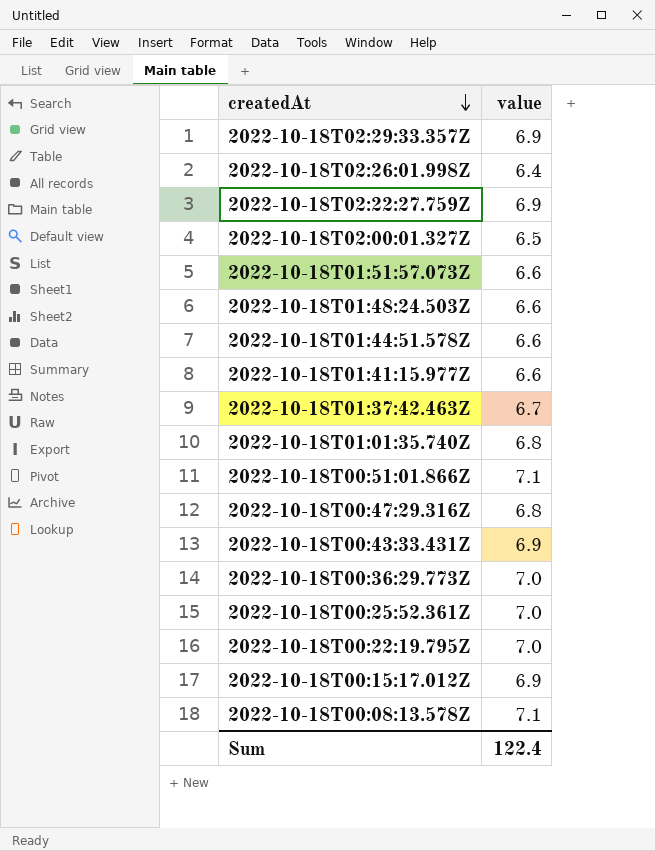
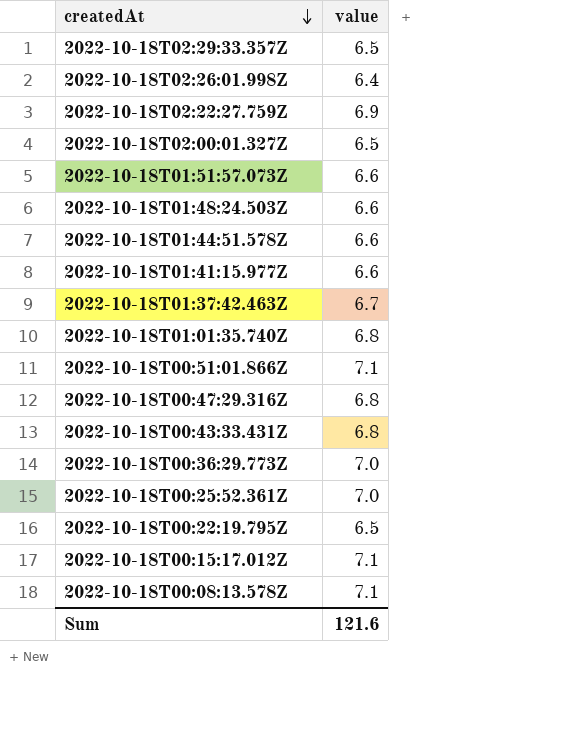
2022-10-18T02:29:33.357Z | value: 6.9 -> 6.5
2022-10-18T00:43:33.431Z | value: 6.9 -> 6.8
2022-10-18T00:22:19.795Z | value: 7.0 -> 6.5
2022-10-18T00:15:17.012Z | value: 6.9 -> 7.1
Sum | value: 122.4 -> 121.6

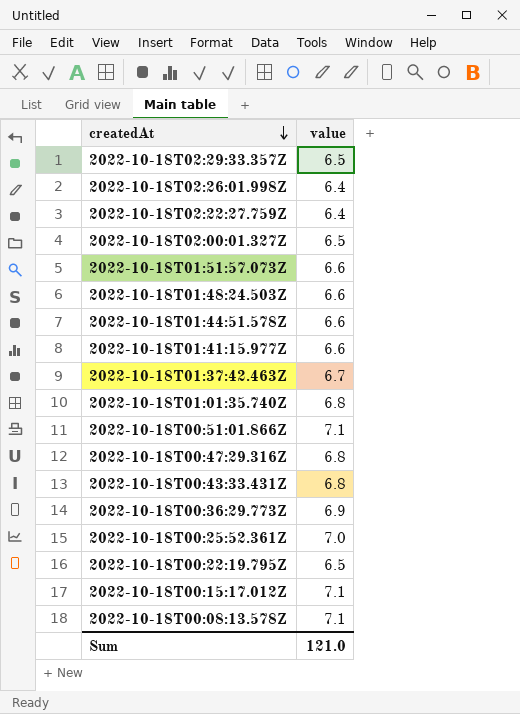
2022-10-18T02:22:27.759Z | value: 6.9 -> 6.4
2022-10-18T00:36:29.773Z | value: 7.0 -> 6.9
Sum | value: 121.6 -> 121.0

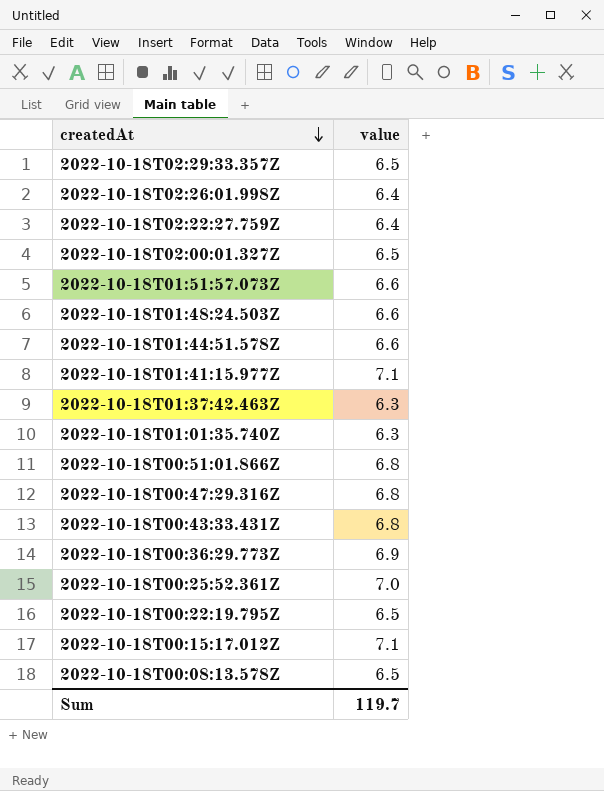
2022-10-18T01:41:15.977Z | value: 6.6 -> 7.1
2022-10-18T01:37:42.463Z | value: 6.7 -> 6.3
2022-10-18T01:01:35.740Z | value: 6.8 -> 6.3
2022-10-18T00:51:01.866Z | value: 7.1 -> 6.8
2022-10-18T00:08:13.578Z | value: 7.1 -> 6.5
Sum | value: 121.0 -> 119.7

